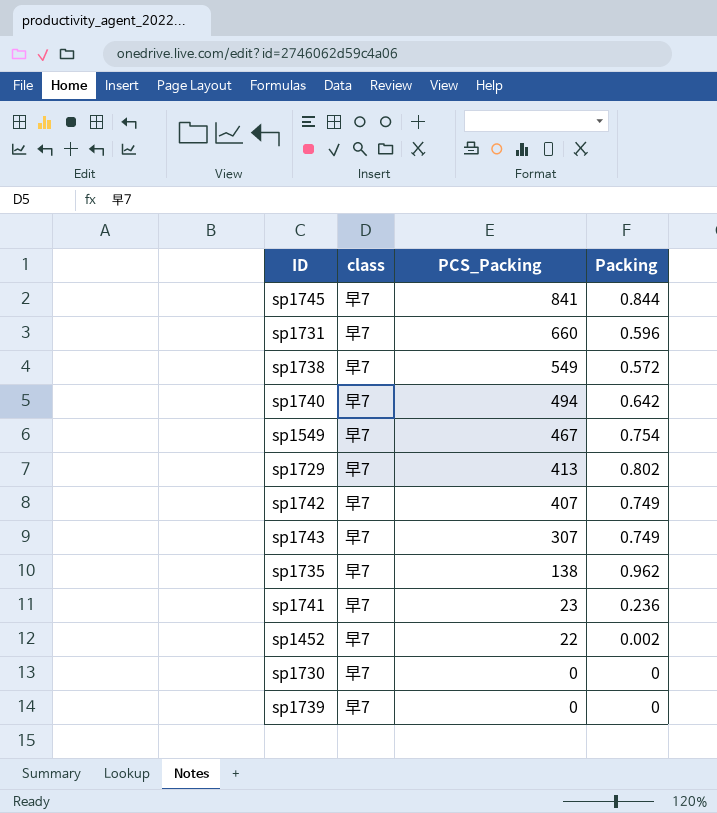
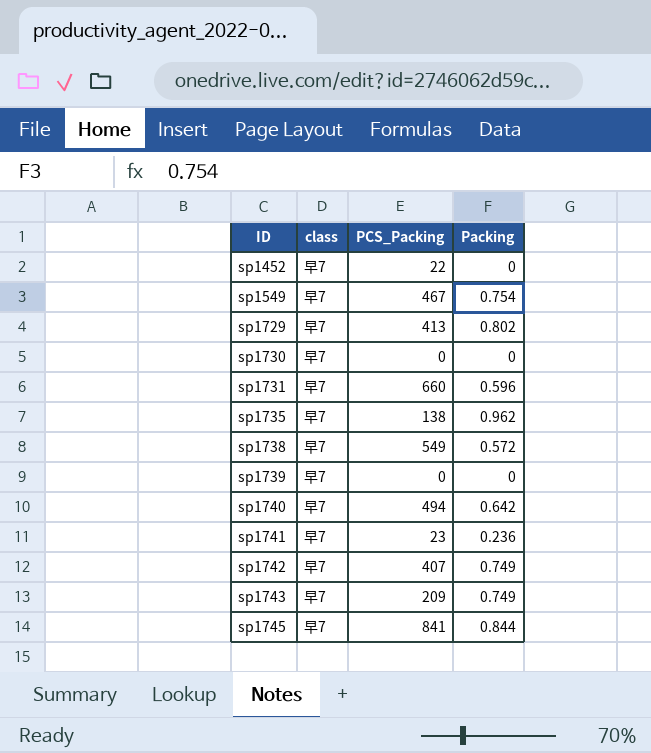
row order: PCS_Packing descending -> ID ascending
sp1452 | Packing: 0.002 -> 0
sp1743 | PCS_Packing: 307 -> 209

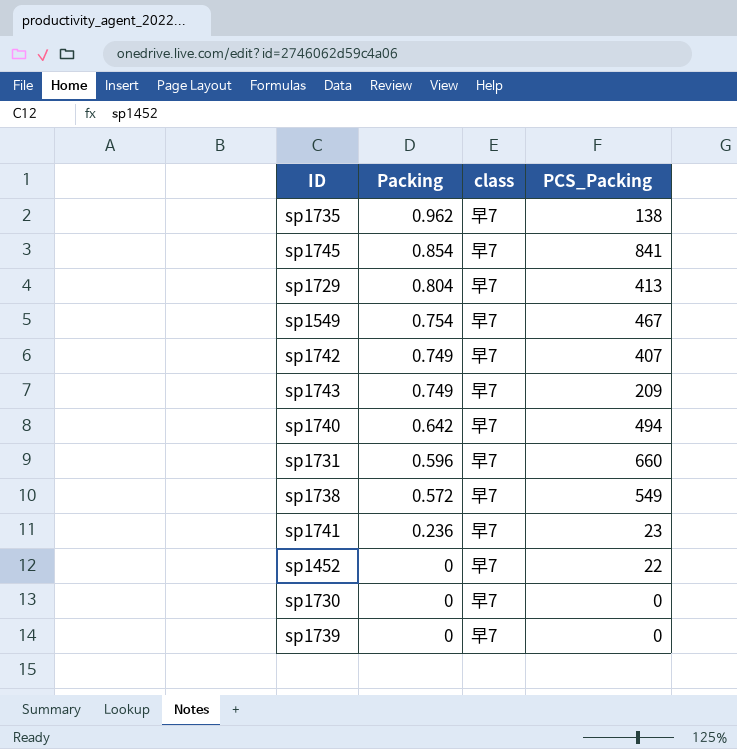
row order: ID ascending -> Packing descending
column Packing | position: 4 -> 2
sp1745 | Packing: 0.844 -> 0.854
sp1729 | Packing: 0.802 -> 0.804

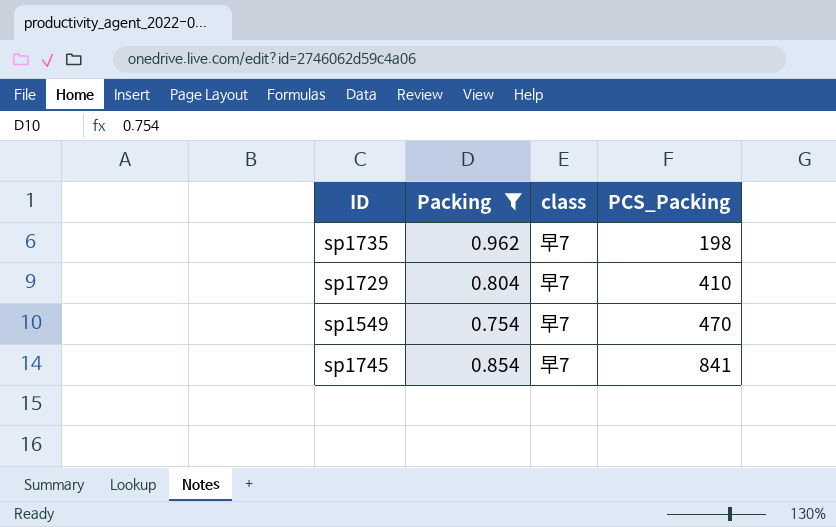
filter: none -> Packing >= 0.754
row order: Packing descending -> PCS_Packing ascending
sp1735 | PCS_Packing: 138 -> 198
sp1729 | PCS_Packing: 413 -> 410
sp1549 | PCS_Packing: 467 -> 470

